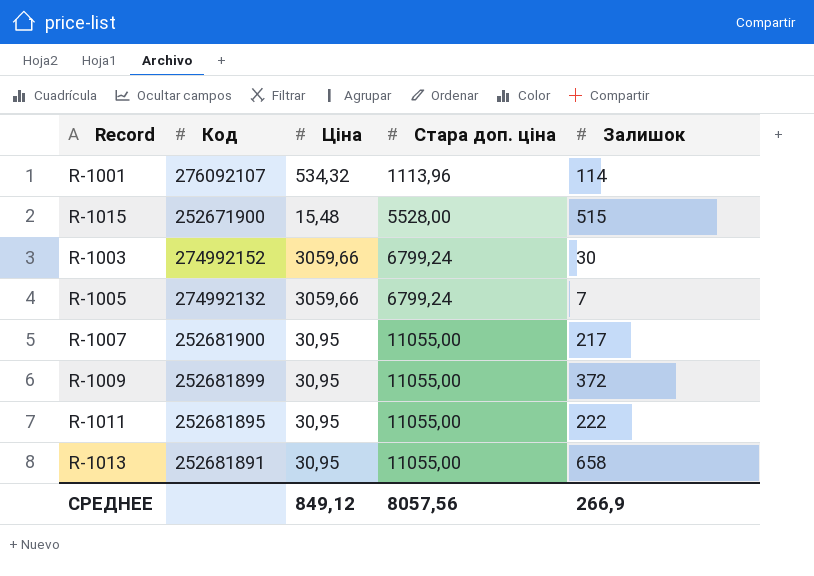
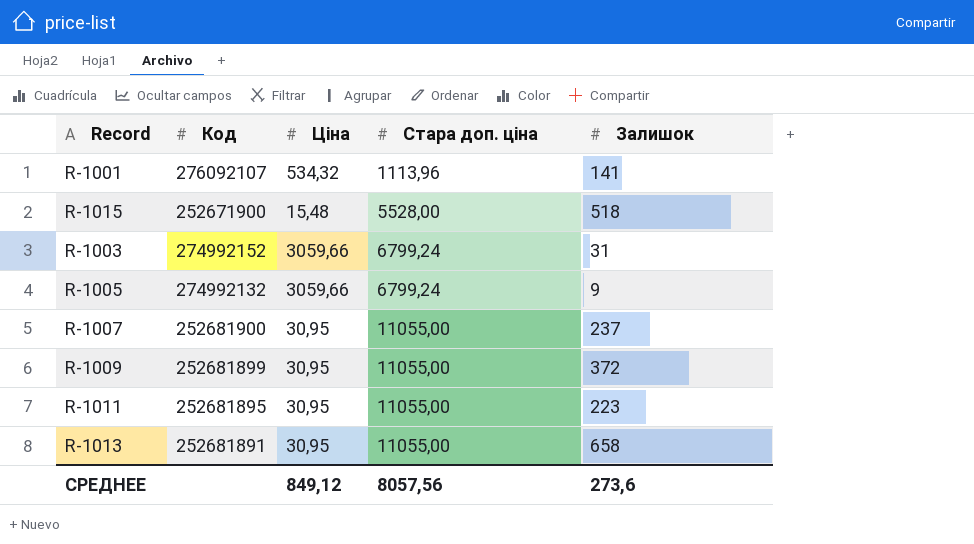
R-1001 | Залишок: 114 -> 141
R-1015 | Залишок: 515 -> 518
R-1003 | Залишок: 30 -> 31
R-1005 | Залишок: 7 -> 9
R-1007 | Залишок: 217 -> 237
R-1011 | Залишок: 222 -> 223
СРЕДНЕЕ | Залишок: 266,9 -> 273,6

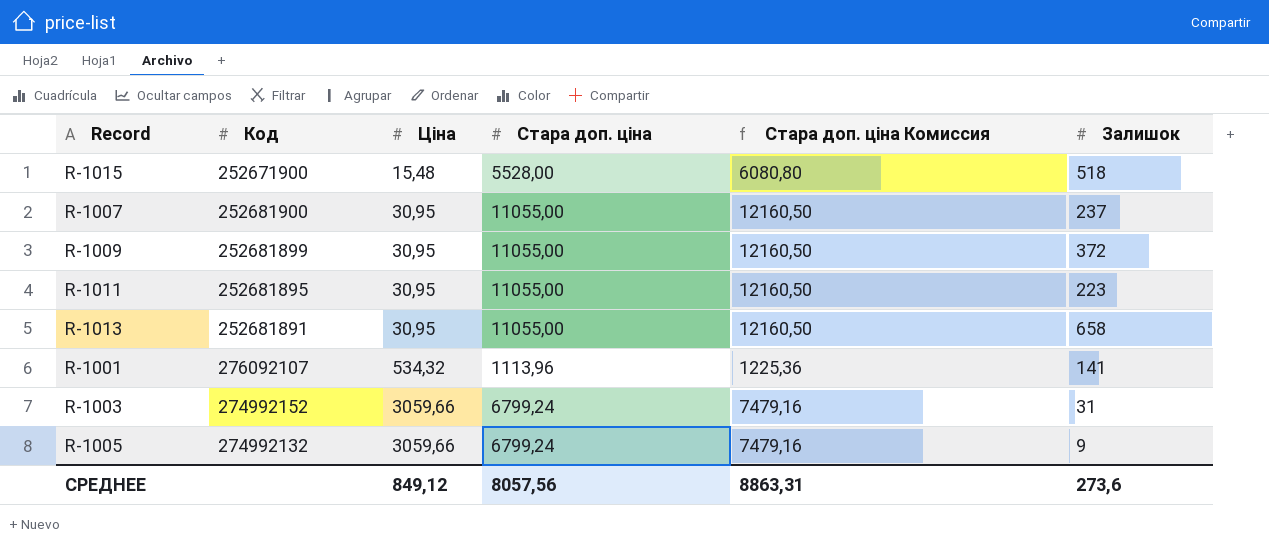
row order: Стара доп. ціна ascending -> Ціна ascending
column Стара доп. ціна Комиссия | formula: none -> [Стара доп. ціна] * 1,1

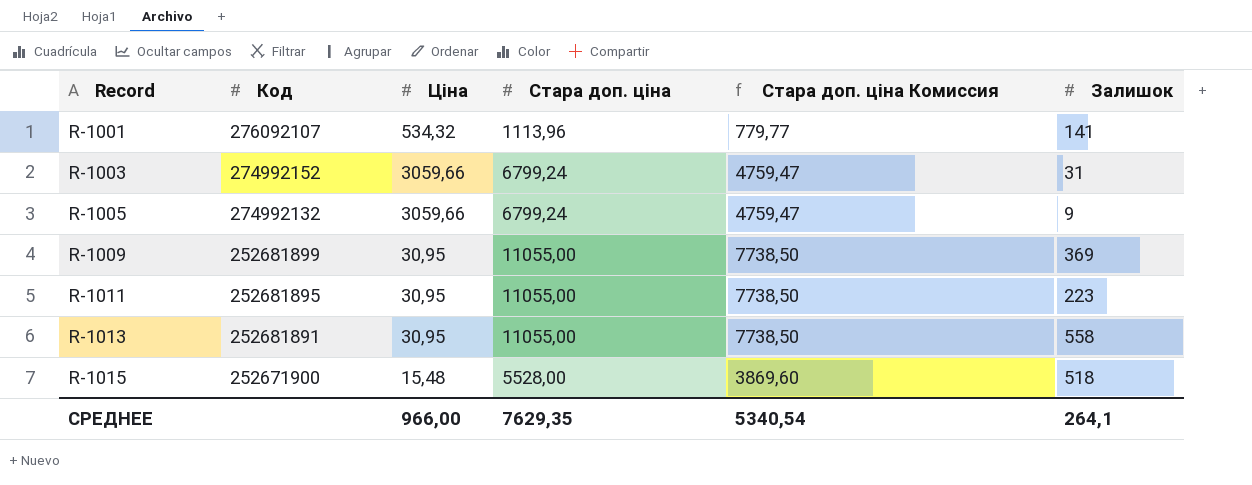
row order: Ціна ascending -> Record ascending
column Стара доп. ціна Комиссия | formula: [Стара доп. ціна] * 1,1 -> [Стара доп. ціна] * 0,7
row R-1007: 252681900 | 30,95 | 11055,00 | 12160,50 | 237 -> none
R-1009 | Залишок: 372 -> 369
R-1013 | Залишок: 658 -> 558
СРЕДНЕЕ | Ціна: 849,12 -> 966,00
СРЕДНЕЕ | Стара доп. ціна: 8057,56 -> 7629,35
СРЕДНЕЕ | Стара доп. ціна Комиссия: 8863,31 -> 5340,54
СРЕДНЕЕ | Залишок: 273,6 -> 264,1

